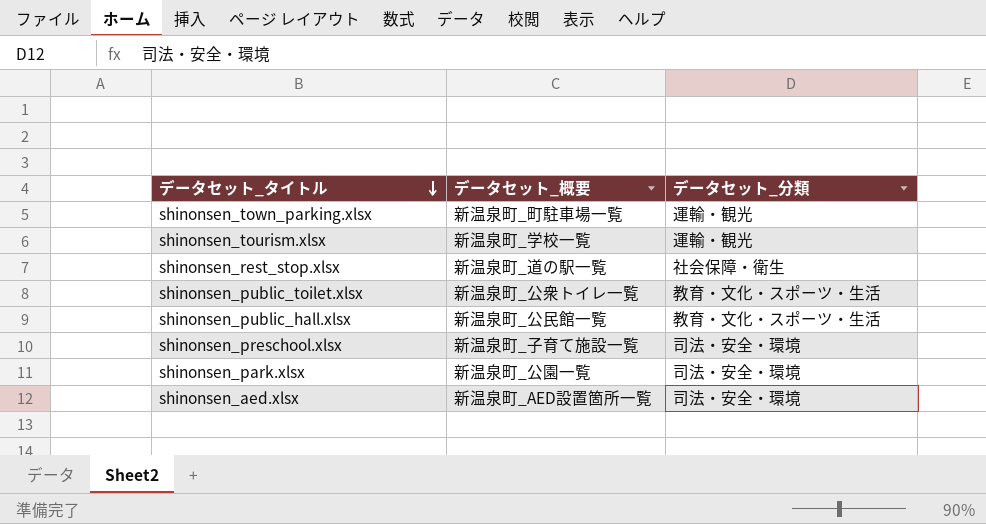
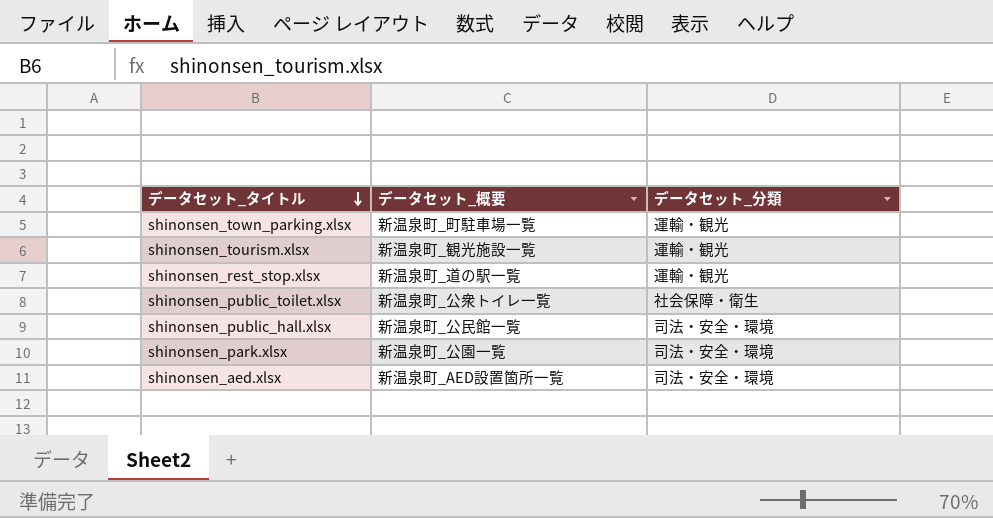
row shinonsen_preschool.xlsx: 新温泉町_子育て施設一覧 | 司法・安全・環境 -> none
shinonsen_tourism.xlsx | データセット_概要: 新温泉町_学校一覧 -> 新温泉町_観光施設一覧
shinonsen_rest_stop.xlsx | データセット_分類: 社会保障・衛生 -> 運輸・観光
shinonsen_public_toilet.xlsx | データセット_分類: 教育・文化・スポーツ・生活 -> 社会保障・衛生
shinonsen_public_hall.xlsx | データセット_分類: 教育・文化・スポーツ・生活 -> 司法・安全・環境

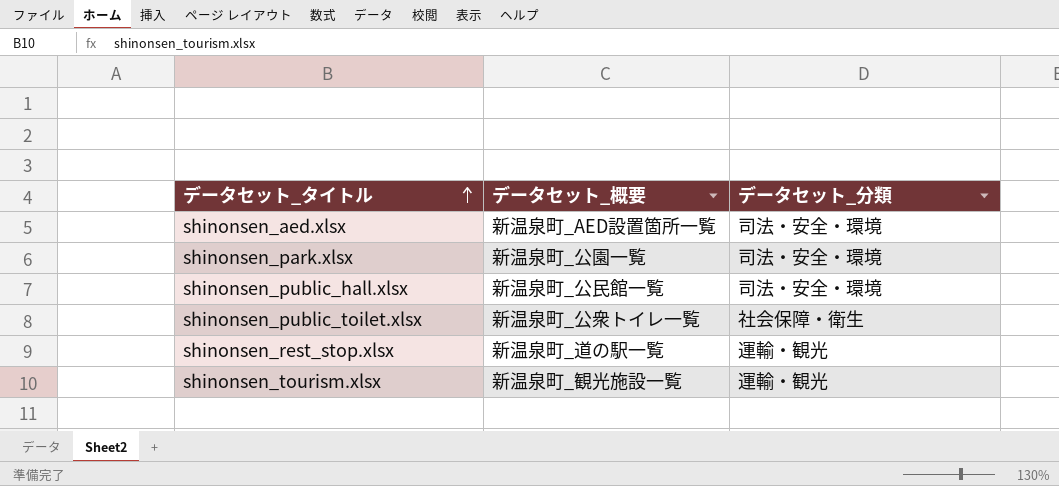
row order: データセット_タイトル descending -> データセット_タイトル ascending
row shinonsen_town_parking.xlsx: 新温泉町_町駐車場一覧 | 運輸・観光 -> none

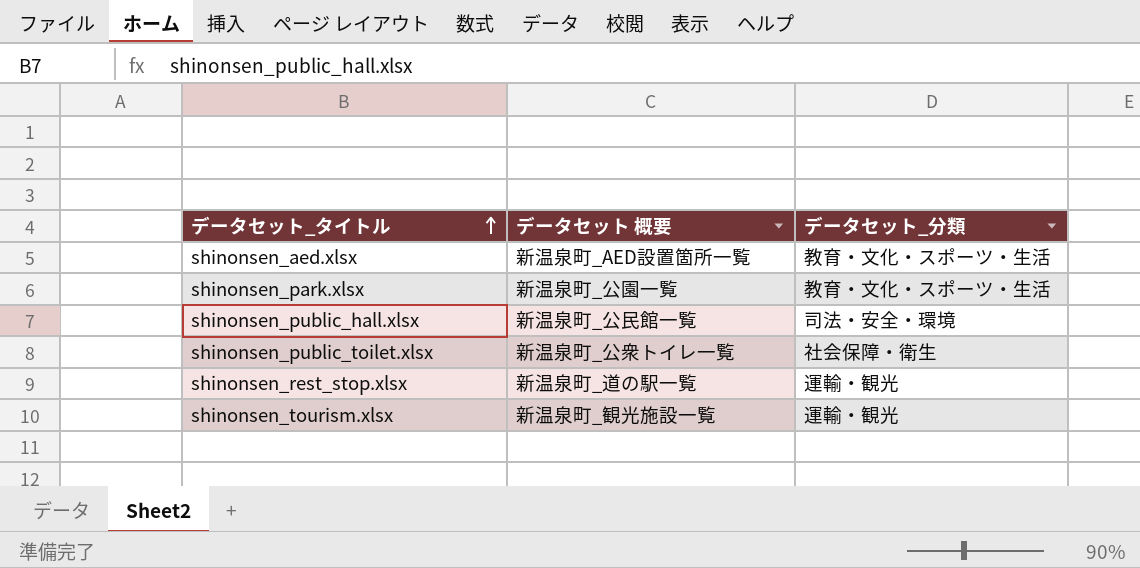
column name: データセット_概要 -> データセット 概要
shinonsen_aed.xlsx | データセット_分類: 司法・安全・環境 -> 教育・文化・スポーツ・生活
shinonsen_park.xlsx | データセット_分類: 司法・安全・環境 -> 教育・文化・スポーツ・生活

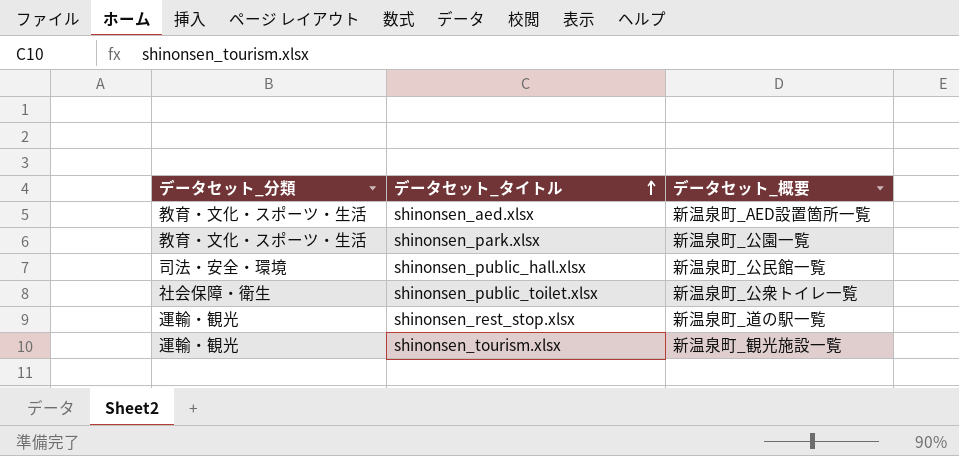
column データセット_分類 | position: 3 -> 1
column name: データセット 概要 -> データセット_概要

